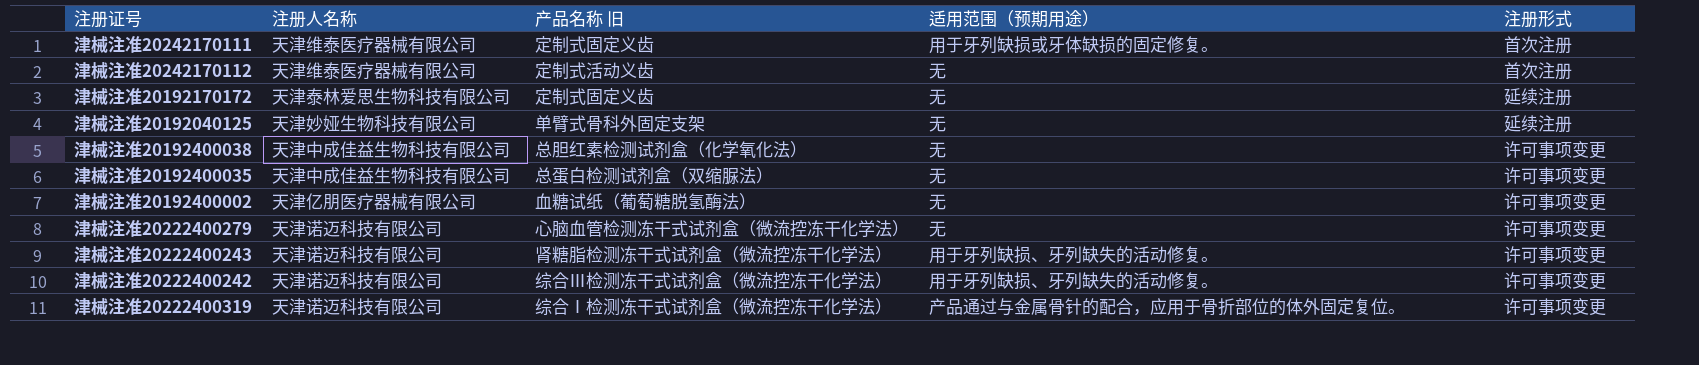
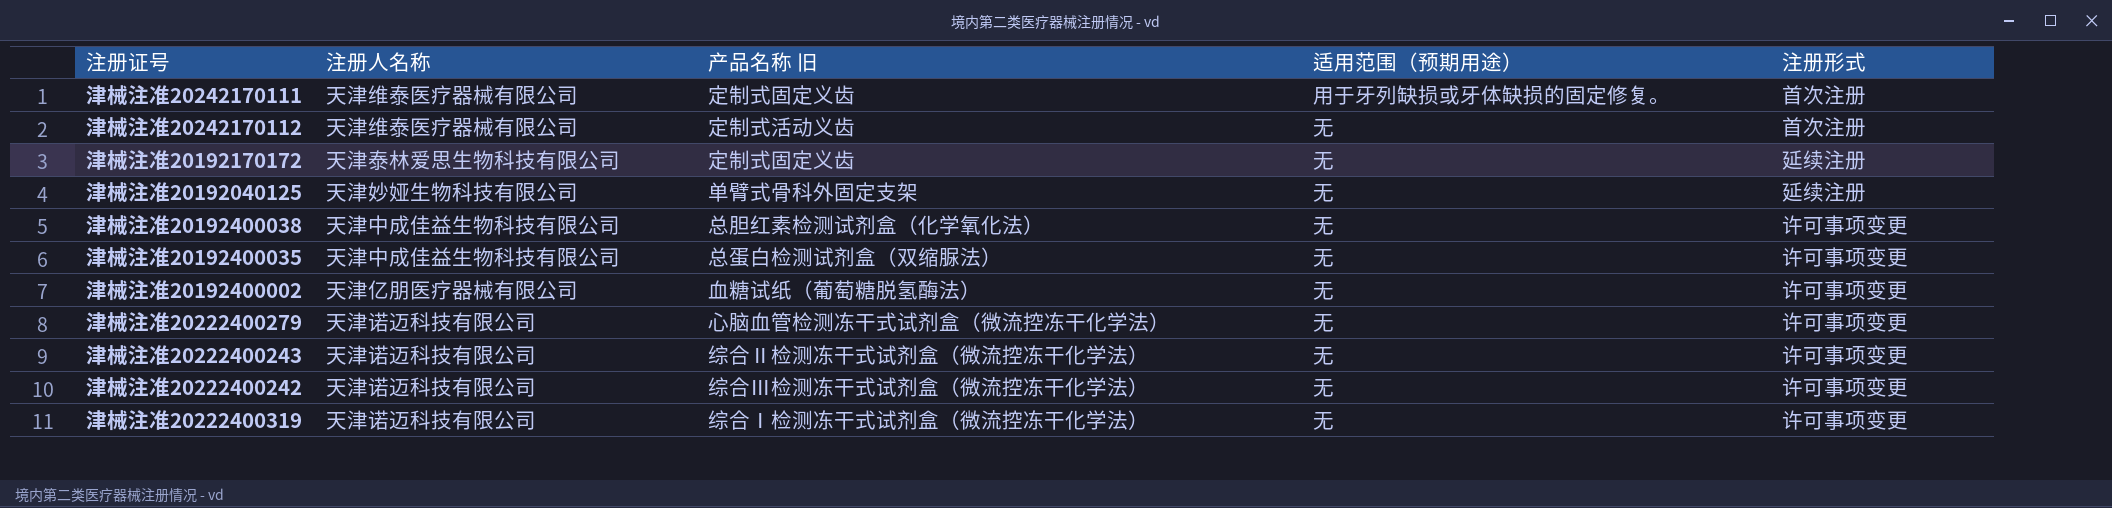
津械注准20222400243 | 产品名称 旧: 肾糖脂检测冻干式试剂盒（微流控冻干化学法） -> 综合Ⅱ检测冻干式试剂盒（微流控冻干化学法）
津械注准20222400243 | 适用范围（预期用途）: 用于牙列缺损、牙列缺失的活动修复。 -> 无
津械注准20222400242 | 适用范围（预期用途）: 用于牙列缺损、牙列缺失的活动修复。 -> 无
津械注准20222400319 | 适用范围（预期用途）: 产品通过与金属骨针的配合，应用于骨折部位的体外固定复位。 -> 无

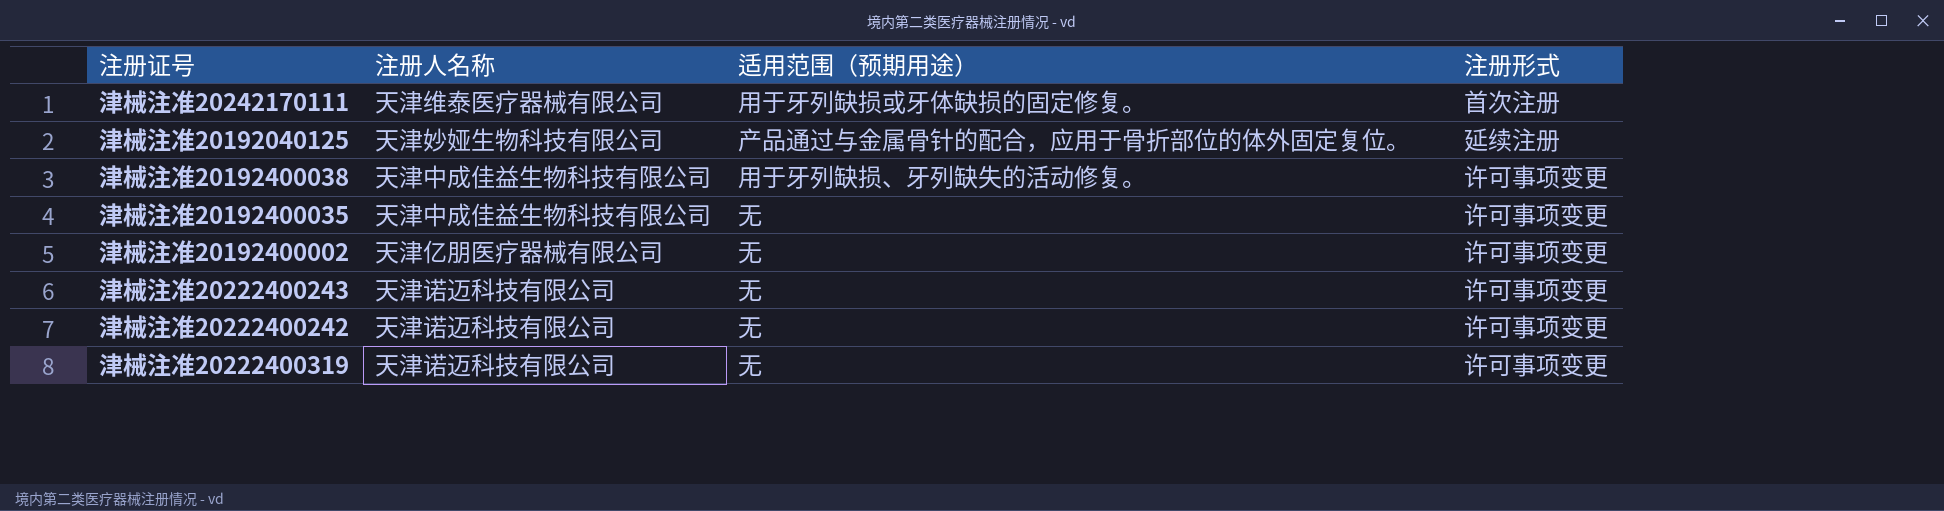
column 产品名称 旧 | position: 3 -> none
row 津械注准20242170112: 天津维泰医疗器械有限公司 | 定制式活动义齿 | 无 | 首次注册 -> none
row 津械注准20192170172: 天津泰林爱思生物科技有限公司 | 定制式固定义齿 | 无 | 延续注册 -> none
row 津械注准20222400279: 天津诺迈科技有限公司 | 心脑血管检测冻干式试剂盒（微流控冻干化学法） | 无 | 许可事项变更 -> none
津械注准20192040125 | 适用范围（预期用途）: 无 -> 产品通过与金属骨针的配合，应用于骨折部位的体外固定复位。
津械注准20192400038 | 适用范围（预期用途）: 无 -> 用于牙列缺损、牙列缺失的活动修复。

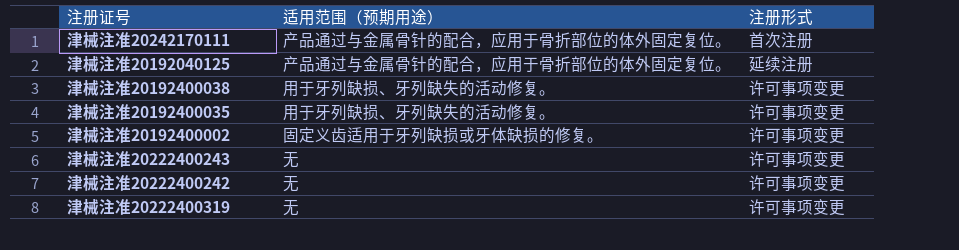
column 注册人名称 | position: 2 -> none
津械注准20242170111 | 适用范围（预期用途）: 用于牙列缺损或牙体缺损的固定修复。 -> 产品通过与金属骨针的配合，应用于骨折部位的体外固定复位。
津械注准20192400035 | 适用范围（预期用途）: 无 -> 用于牙列缺损、牙列缺失的活动修复。
津械注准20192400002 | 适用范围（预期用途）: 无 -> 固定义齿适用于牙列缺损或牙体缺损的修复。

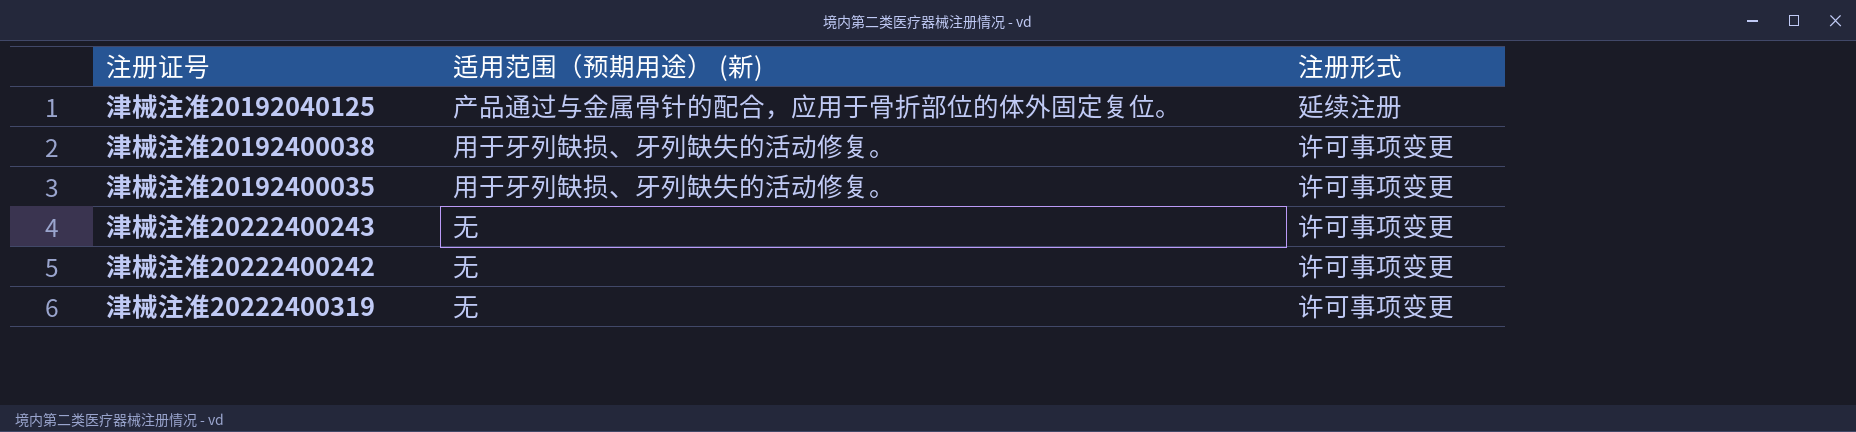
column name: 适用范围（预期用途） -> 适用范围（预期用途） (新)
row 津械注准20242170111: 产品通过与金属骨针的配合，应用于骨折部位的体外固定复位。 | 首次注册 -> none
row 津械注准20192400002: 固定义齿适用于牙列缺损或牙体缺损的修复。 | 许可事项变更 -> none

